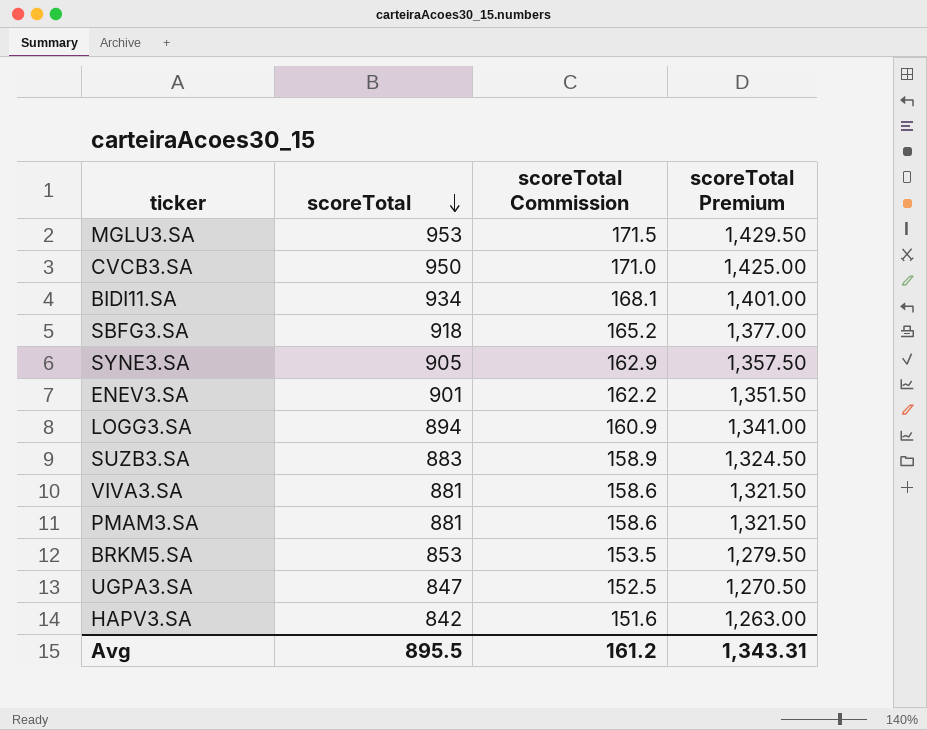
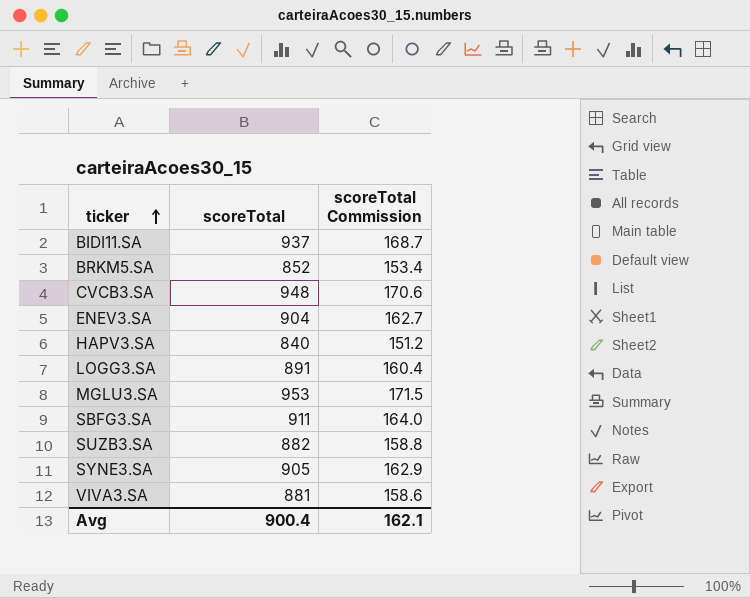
row order: scoreTotal descending -> ticker ascending
column scoreTotal Premium | formula: [scoreTotal] * 1.5 -> none
row PMAM3.SA: 881 | 158.6 | 1,321.50 -> none
row UGPA3.SA: 847 | 152.5 | 1,270.50 -> none
BIDI11.SA | scoreTotal: 934 -> 937
BIDI11.SA | scoreTotal Commission: 168.1 -> 168.7
BRKM5.SA | scoreTotal: 853 -> 852
BRKM5.SA | scoreTotal Commission: 153.5 -> 153.4
CVCB3.SA | scoreTotal: 950 -> 948
CVCB3.SA | scoreTotal Commission: 171.0 -> 170.6
ENEV3.SA | scoreTotal: 901 -> 904
ENEV3.SA | scoreTotal Commission: 162.2 -> 162.7
HAPV3.SA | scoreTotal: 842 -> 840
HAPV3.SA | scoreTotal Commission: 151.6 -> 151.2
LOGG3.SA | scoreTotal: 894 -> 891
LOGG3.SA | scoreTotal Commission: 160.9 -> 160.4
SBFG3.SA | scoreTotal: 918 -> 911
SBFG3.SA | scoreTotal Commission: 165.2 -> 164.0
SUZB3.SA | scoreTotal: 883 -> 882
SUZB3.SA | scoreTotal Commission: 158.9 -> 158.8
Avg | scoreTotal: 895.5 -> 900.4
Avg | scoreTotal Commission: 161.2 -> 162.1

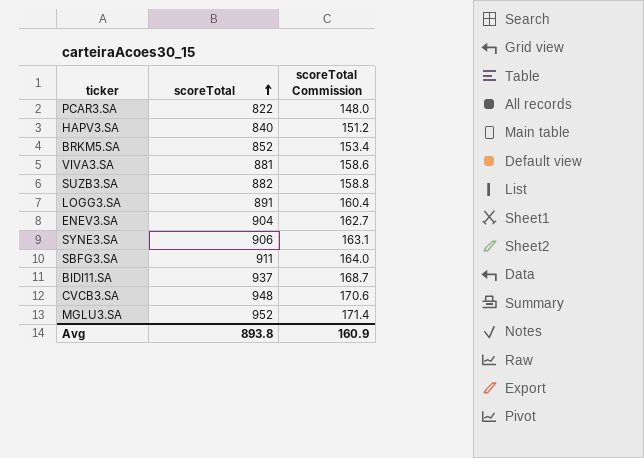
row order: ticker ascending -> scoreTotal ascending
row PCAR3.SA: none -> 822 | 148.0
SYNE3.SA | scoreTotal: 905 -> 906
SYNE3.SA | scoreTotal Commission: 162.9 -> 163.1
MGLU3.SA | scoreTotal: 953 -> 952
MGLU3.SA | scoreTotal Commission: 171.5 -> 171.4
Avg | scoreTotal: 900.4 -> 893.8
Avg | scoreTotal Commission: 162.1 -> 160.9

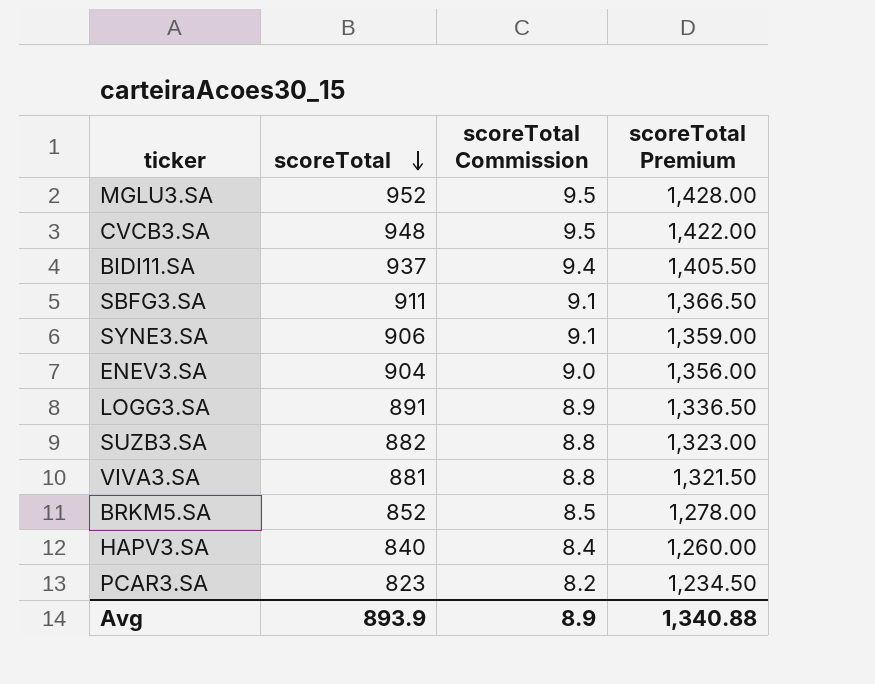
row order: scoreTotal ascending -> scoreTotal descending
column scoreTotal Commission | formula: [scoreTotal] * 0.18 -> [scoreTotal] * 0.01
column scoreTotal Premium | formula: none -> [scoreTotal] * 1.5
PCAR3.SA | scoreTotal: 822 -> 823
Avg | scoreTotal: 893.8 -> 893.9
Avg | scoreTotal Commission: 160.9 -> 8.9

